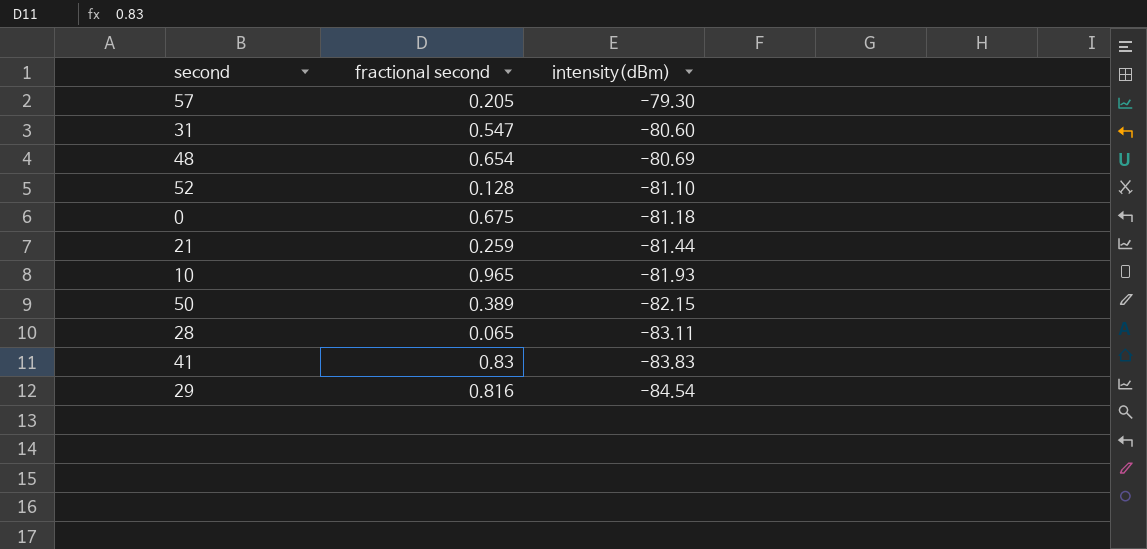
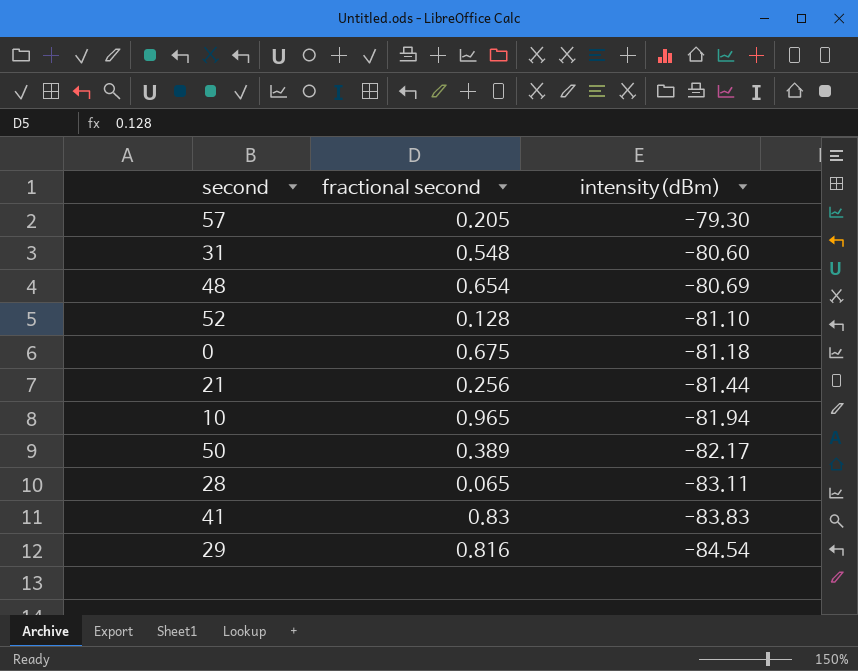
31 | fractional second: 0.547 -> 0.548
21 | fractional second: 0.259 -> 0.256
10 | intensity(dBm): -81.93 -> -81.94
50 | intensity(dBm): -82.15 -> -82.17

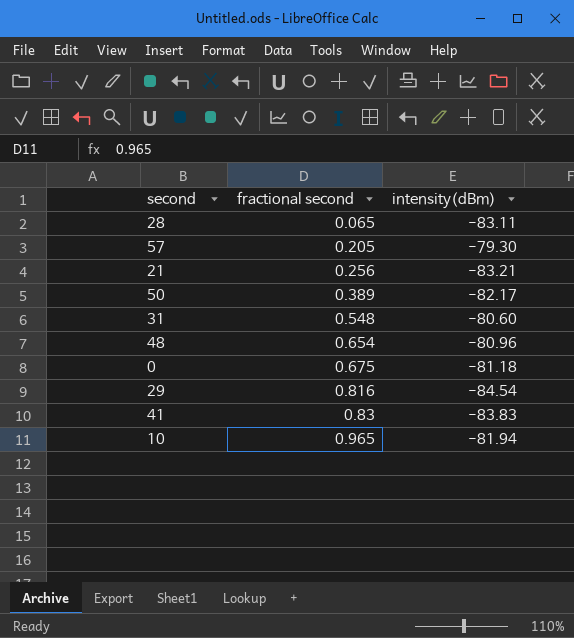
row order: intensity(dBm) descending -> fractional second ascending
row 52: 0.128 | -81.10 -> none
21 | intensity(dBm): -81.44 -> -83.21
48 | intensity(dBm): -80.69 -> -80.96

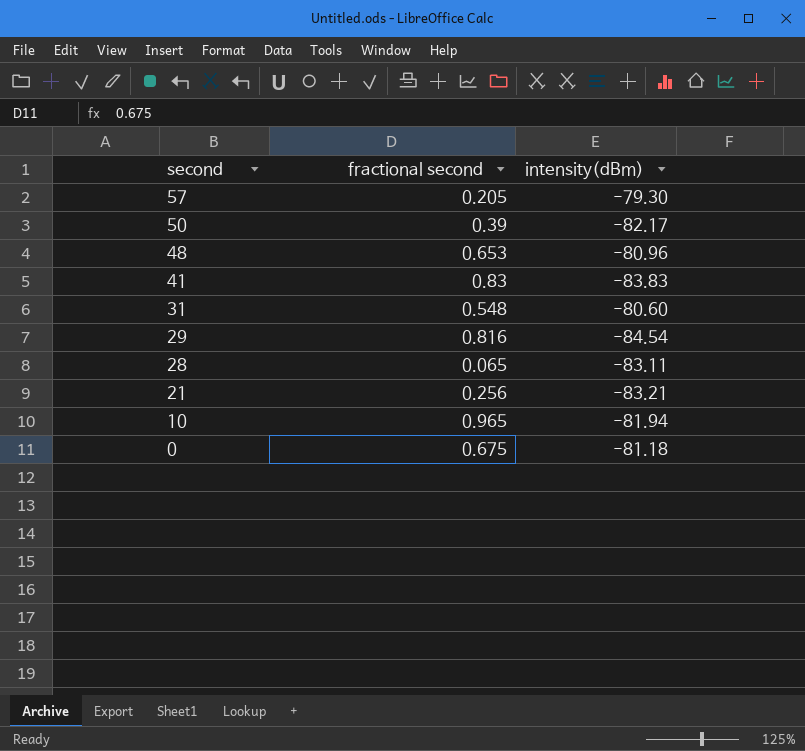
row order: fractional second ascending -> second descending
50 | fractional second: 0.389 -> 0.39
48 | fractional second: 0.654 -> 0.653

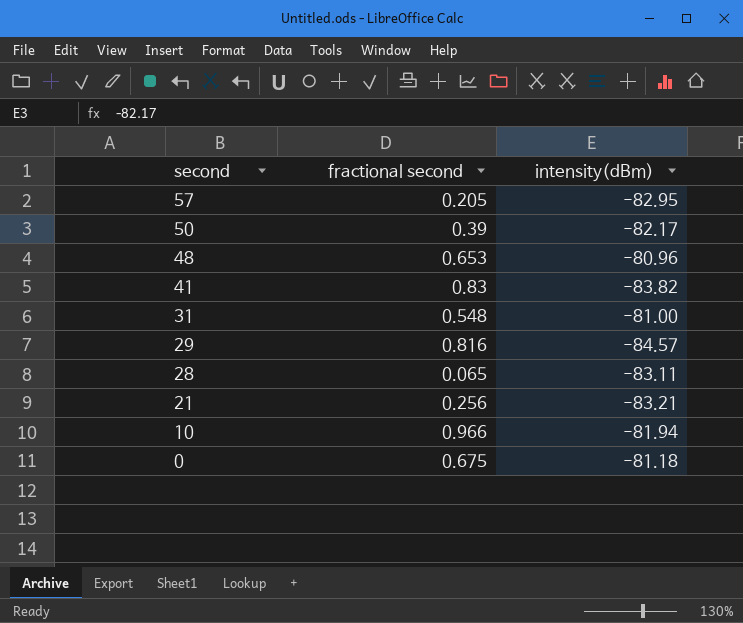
57 | intensity(dBm): -79.30 -> -82.95
41 | intensity(dBm): -83.83 -> -83.82
31 | intensity(dBm): -80.60 -> -81.00
29 | intensity(dBm): -84.54 -> -84.57
10 | fractional second: 0.965 -> 0.966

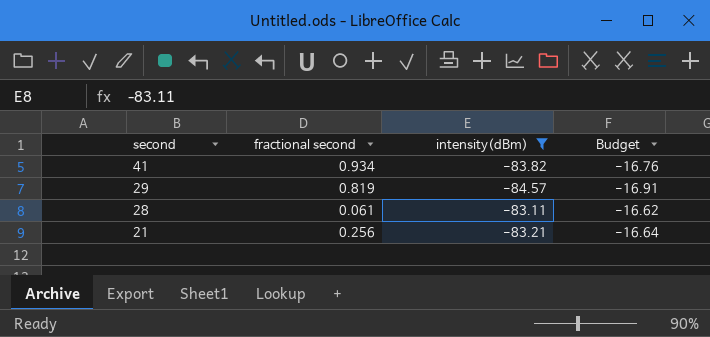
filter: none -> intensity(dBm) <= -83.11
column Budget | formula: none -> [intensity(dBm)] * 0.2
41 | fractional second: 0.83 -> 0.934
29 | fractional second: 0.816 -> 0.819
28 | fractional second: 0.065 -> 0.061

